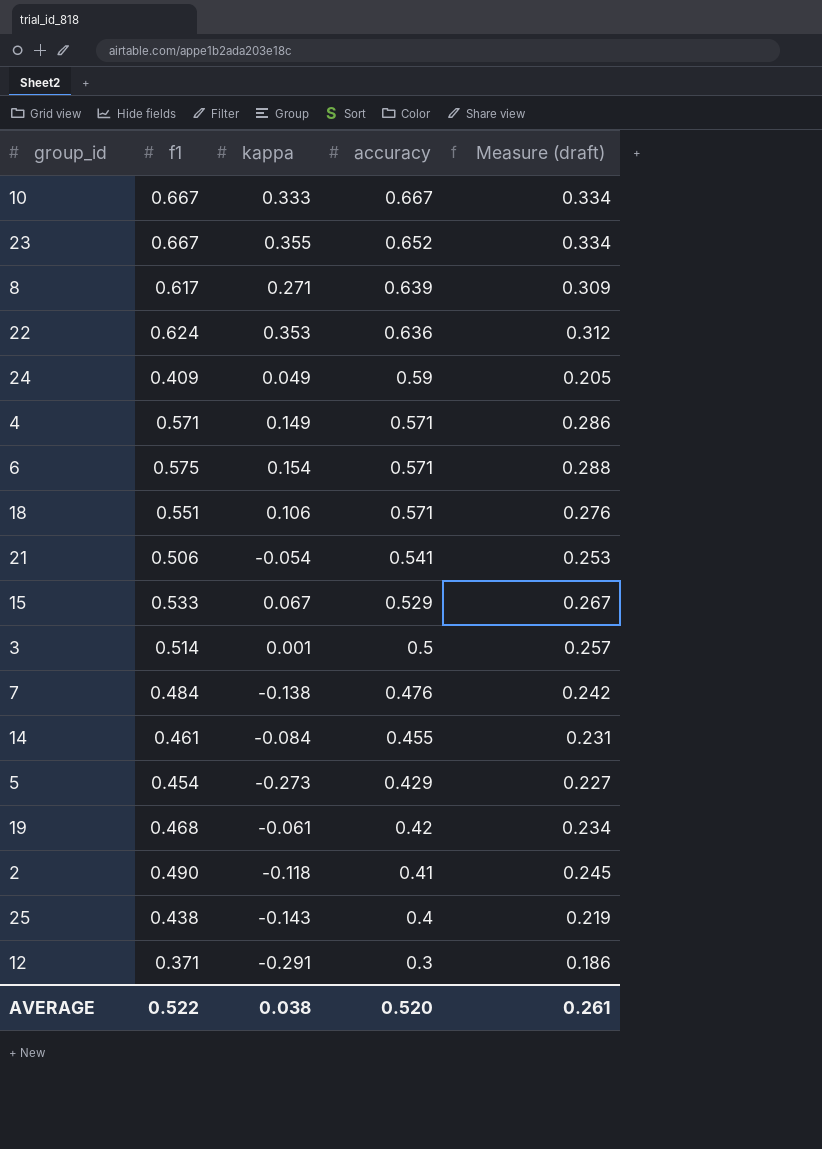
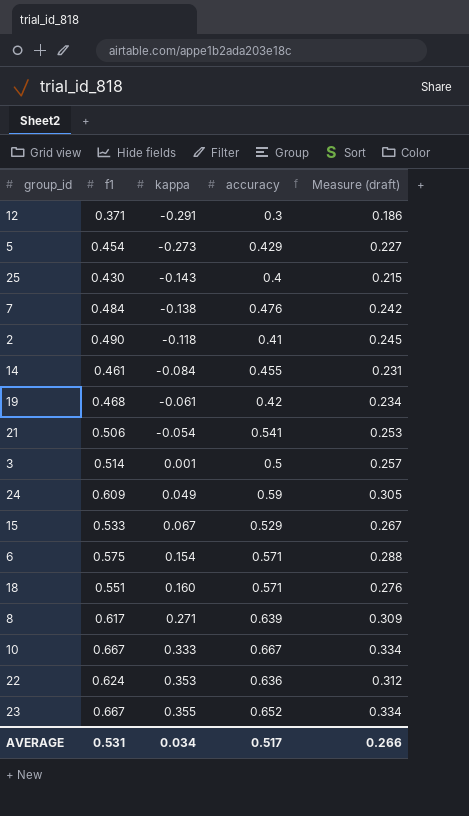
row order: accuracy descending -> kappa ascending
row 4: 0.571 | 0.149 | 0.571 | 0.286 -> none
25 | f1: 0.438 -> 0.430
25 | Measure (draft): 0.219 -> 0.215
24 | f1: 0.409 -> 0.609
24 | Measure (draft): 0.205 -> 0.305
18 | kappa: 0.106 -> 0.160
AVERAGE | f1: 0.522 -> 0.531
AVERAGE | kappa: 0.038 -> 0.034
AVERAGE | accuracy: 0.520 -> 0.517
AVERAGE | Measure (draft): 0.261 -> 0.266

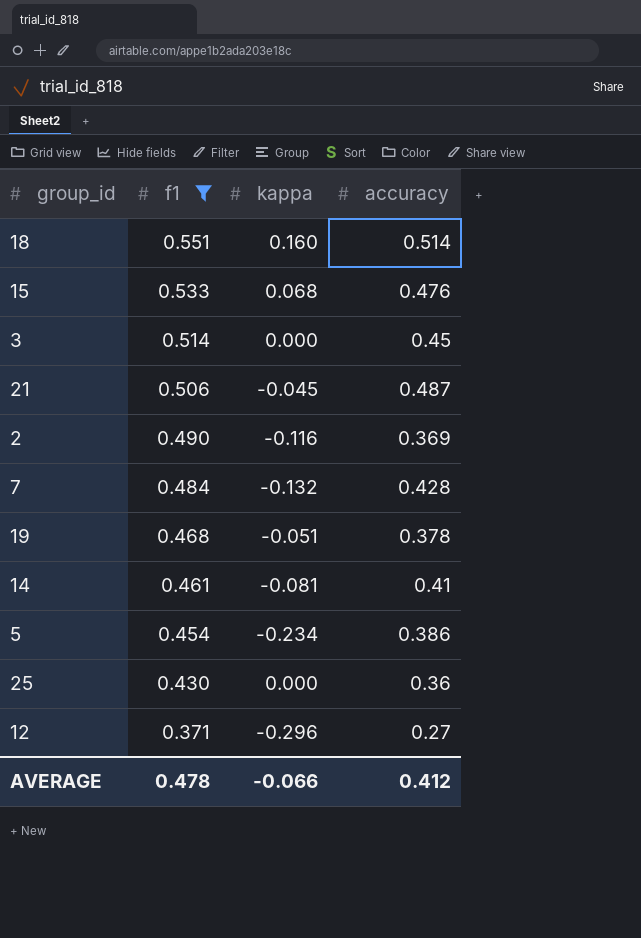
filter: none -> f1 <= 0.551
row order: kappa ascending -> f1 descending
column Measure (draft) | formula: [f1] * 0.5 -> none
18 | accuracy: 0.571 -> 0.514
15 | kappa: 0.067 -> 0.068
15 | accuracy: 0.529 -> 0.476
3 | kappa: 0.001 -> 0.000
3 | accuracy: 0.5 -> 0.45
21 | kappa: -0.054 -> -0.045
21 | accuracy: 0.541 -> 0.487
2 | kappa: -0.118 -> -0.116
2 | accuracy: 0.41 -> 0.369
7 | kappa: -0.138 -> -0.132
7 | accuracy: 0.476 -> 0.428
19 | kappa: -0.061 -> -0.051
19 | accuracy: 0.42 -> 0.378
14 | kappa: -0.084 -> -0.081
14 | accuracy: 0.455 -> 0.41
5 | kappa: -0.273 -> -0.234
5 | accuracy: 0.429 -> 0.386
25 | kappa: -0.143 -> 0.000
25 | accuracy: 0.4 -> 0.36
12 | kappa: -0.291 -> -0.296
12 | accuracy: 0.3 -> 0.27
AVERAGE | f1: 0.531 -> 0.478
AVERAGE | kappa: 0.034 -> -0.066
AVERAGE | accuracy: 0.517 -> 0.412

